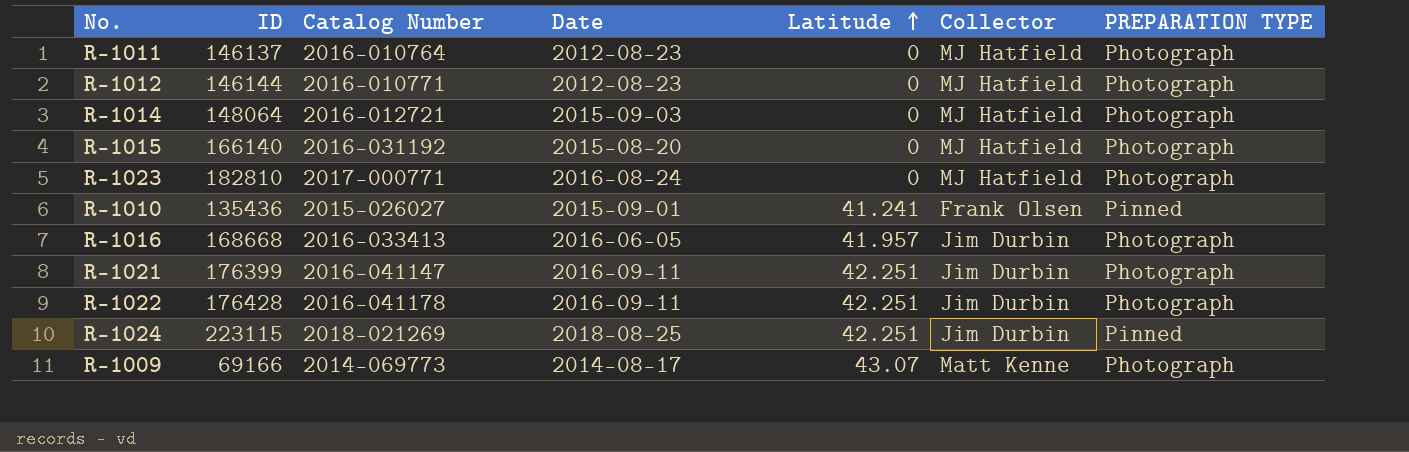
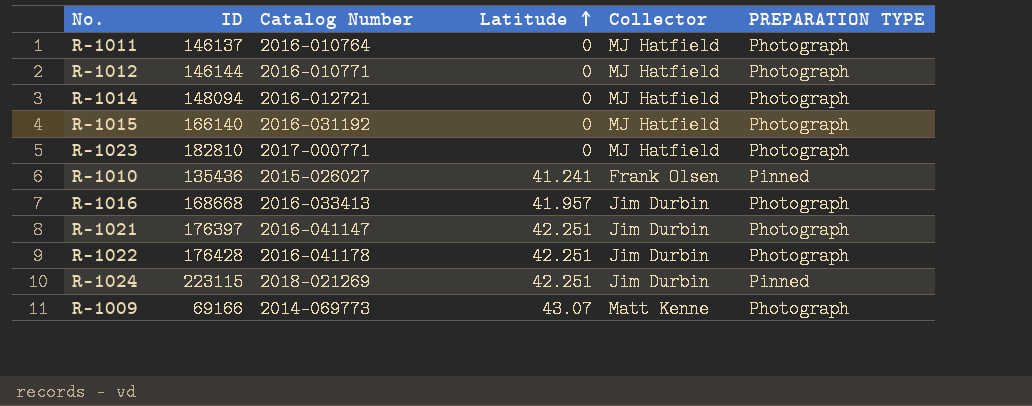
column Date | position: 4 -> none
R-1014 | ID: 148064 -> 148094
R-1021 | ID: 176399 -> 176397

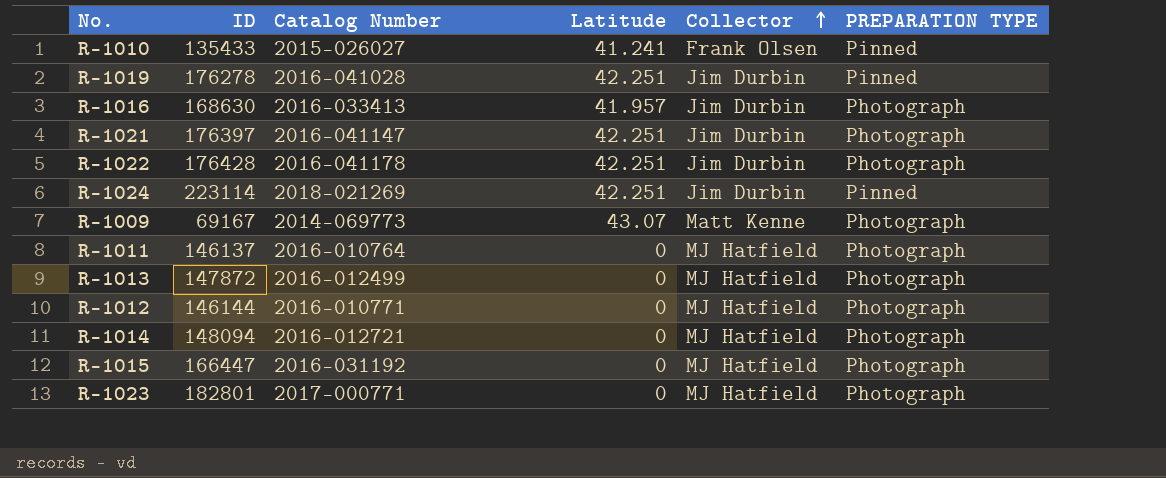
row order: Latitude ascending -> Collector ascending
R-1010 | ID: 135436 -> 135433
row R-1019: none -> 176278 | 2016-041028 | 42.251 | Jim Durbin | Pinned
R-1016 | ID: 168668 -> 168630
R-1024 | ID: 223115 -> 223114
R-1009 | ID: 69166 -> 69167
row R-1013: none -> 147872 | 2016-012499 | 0 | MJ Hatfield | Photograph
R-1015 | ID: 166140 -> 166447
R-1023 | ID: 182810 -> 182801

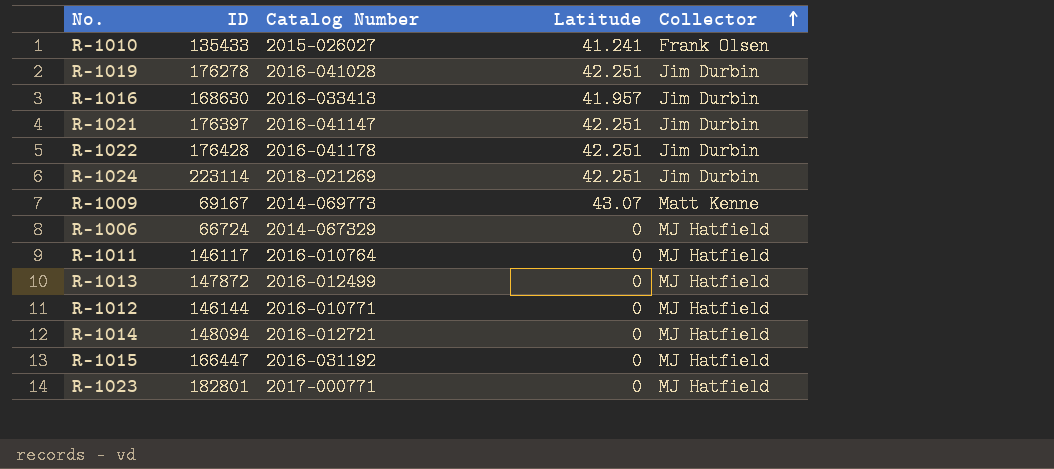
column PREPARATION TYPE | position: 6 -> none
row R-1006: none -> 66724 | 2014-067329 | 0 | MJ Hatfield
R-1011 | ID: 146137 -> 146117

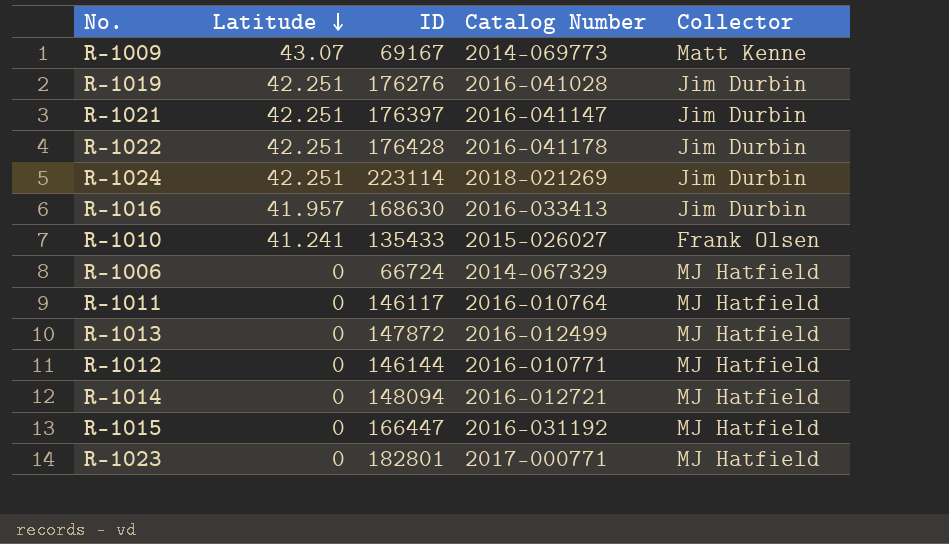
row order: Collector ascending -> Latitude descending
column Latitude | position: 4 -> 2
R-1019 | ID: 176278 -> 176276

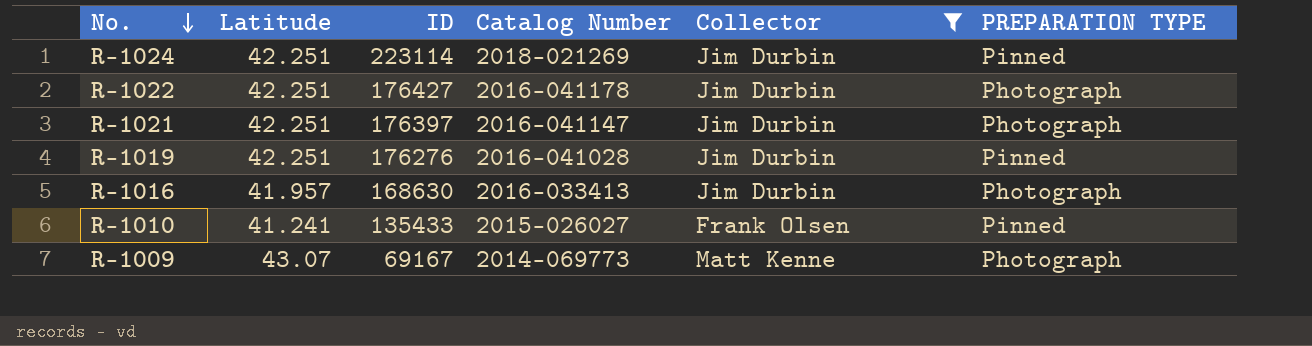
filter: none -> Collector != MJ Hatfield
row order: Latitude descending -> No. descending
column PREPARATION TYPE | position: none -> 6
R-1022 | ID: 176428 -> 176427

